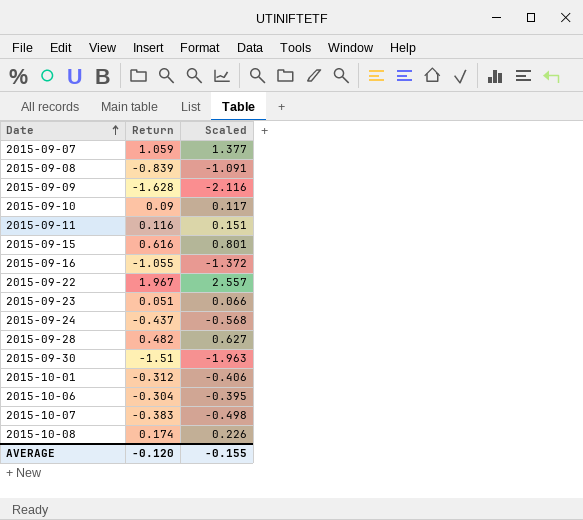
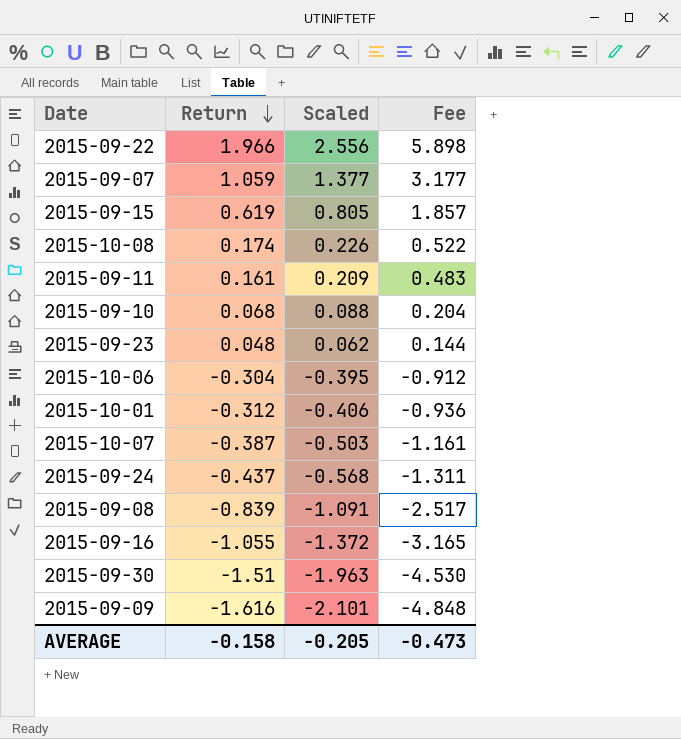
row order: Date ascending -> Return descending
column Fee | formula: none -> [Return] * 3
row 2015-09-28: 0.482 | 0.627 -> none
2015-09-22 | Return: 1.967 -> 1.966
2015-09-22 | Scaled: 2.557 -> 2.556
2015-09-15 | Return: 0.616 -> 0.619
2015-09-15 | Scaled: 0.801 -> 0.805
2015-09-11 | Return: 0.116 -> 0.161
2015-09-11 | Scaled: 0.151 -> 0.209
2015-09-10 | Return: 0.09 -> 0.068
2015-09-10 | Scaled: 0.117 -> 0.088
2015-09-23 | Return: 0.051 -> 0.048
2015-09-23 | Scaled: 0.066 -> 0.062
2015-10-07 | Return: -0.383 -> -0.387
2015-10-07 | Scaled: -0.498 -> -0.503
2015-09-09 | Return: -1.628 -> -1.616
2015-09-09 | Scaled: -2.116 -> -2.101
AVERAGE | Return: -0.120 -> -0.158
AVERAGE | Scaled: -0.155 -> -0.205

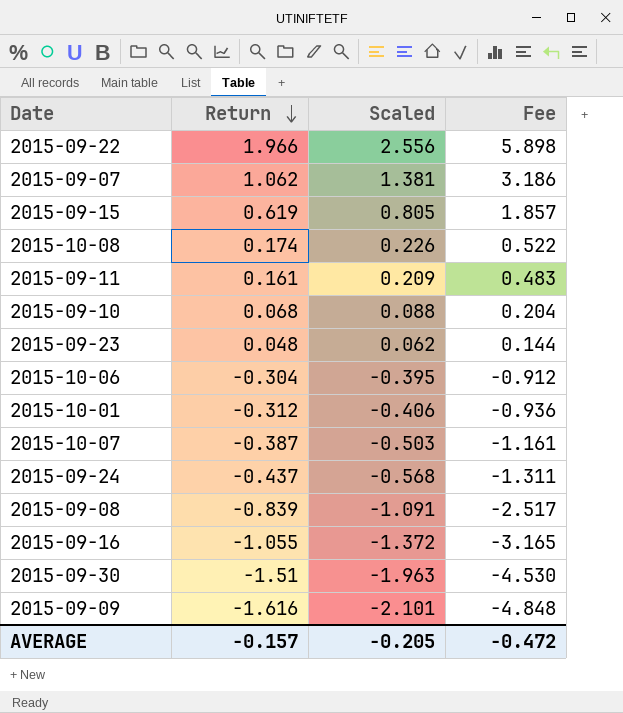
2015-09-07 | Return: 1.059 -> 1.062
2015-09-07 | Scaled: 1.377 -> 1.381
2015-09-07 | Fee: 3.177 -> 3.186
AVERAGE | Return: -0.158 -> -0.157
AVERAGE | Fee: -0.473 -> -0.472

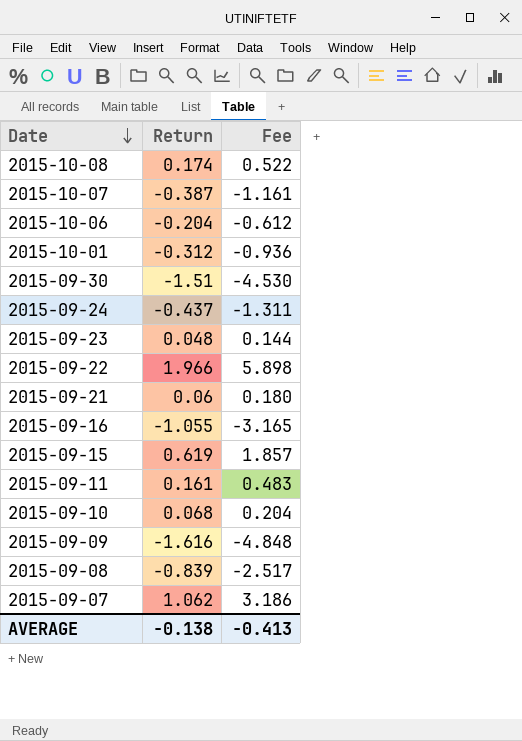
row order: Return descending -> Date descending
column Scaled | formula: [Return] * 1.3 -> none
2015-10-06 | Return: -0.304 -> -0.204
2015-10-06 | Fee: -0.912 -> -0.612
row 2015-09-21: none -> 0.06 | 0.180
AVERAGE | Return: -0.157 -> -0.138
AVERAGE | Fee: -0.472 -> -0.413

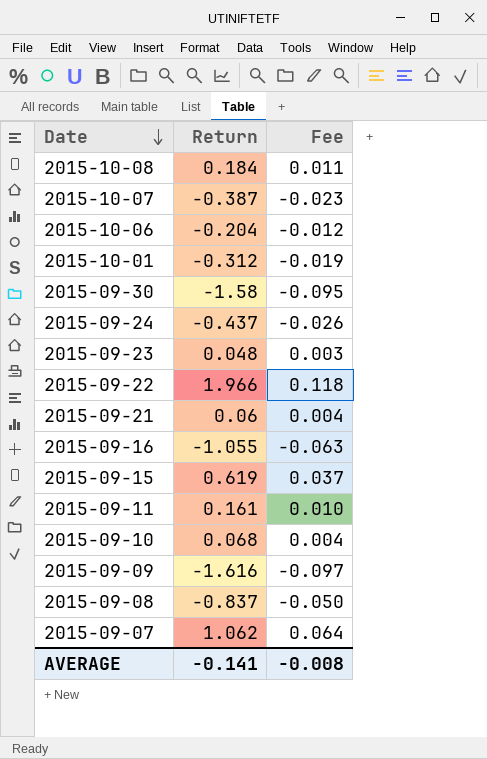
column Fee | formula: [Return] * 3 -> [Return] * 0.06
2015-10-08 | Return: 0.174 -> 0.184
2015-09-30 | Return: -1.51 -> -1.58
2015-09-08 | Return: -0.839 -> -0.837
AVERAGE | Return: -0.138 -> -0.141
AVERAGE | Fee: -0.413 -> -0.008

